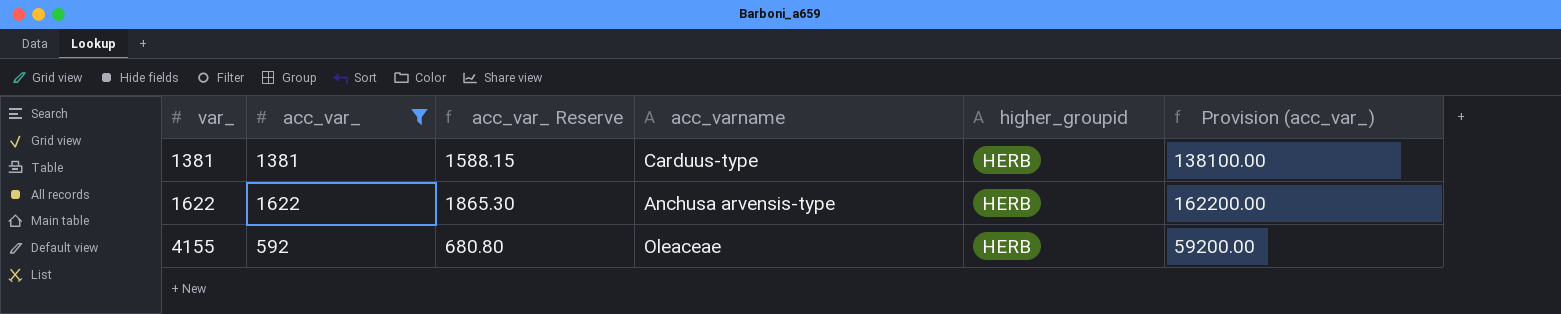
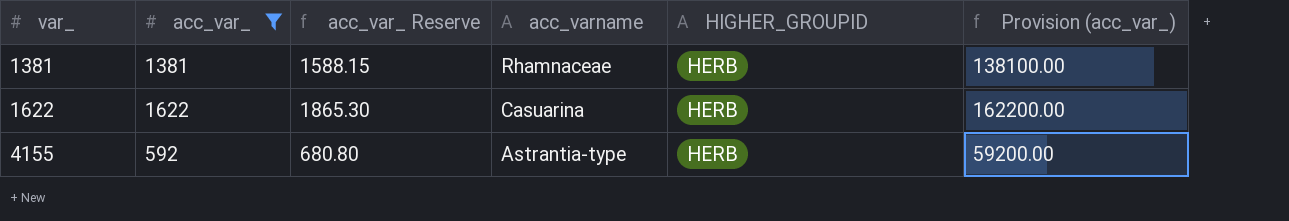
column name: higher_groupid -> HIGHER_GROUPID
1381 | acc_varname: Carduus-type -> Rhamnaceae
1622 | acc_varname: Anchusa arvensis-type -> Casuarina
4155 | acc_varname: Oleaceae -> Astrantia-type

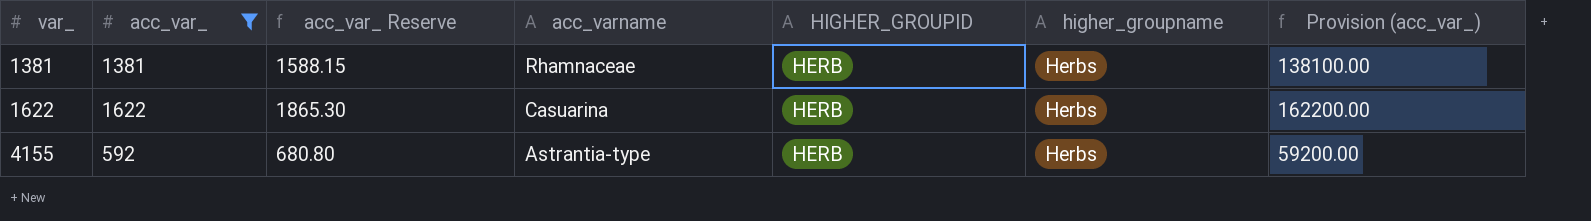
column higher_groupname | position: none -> 6

